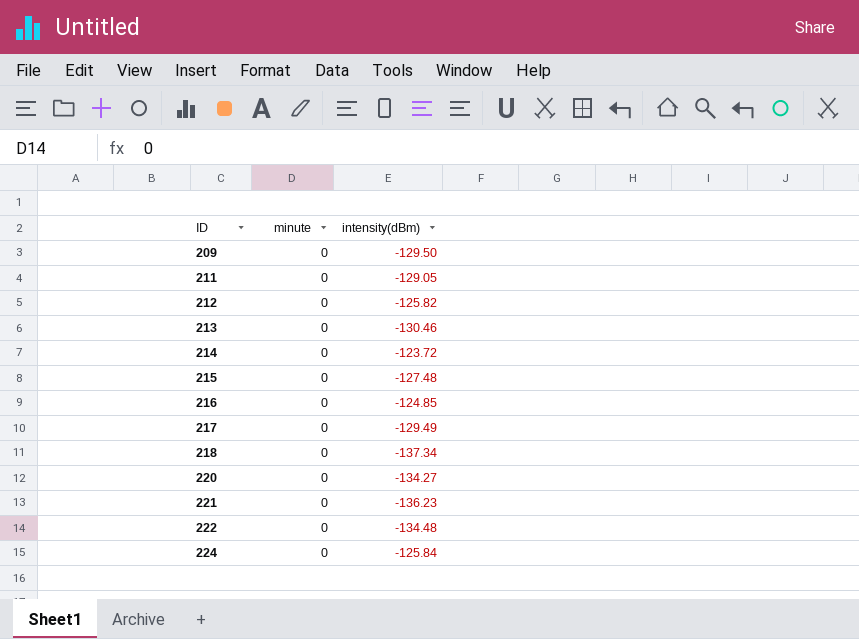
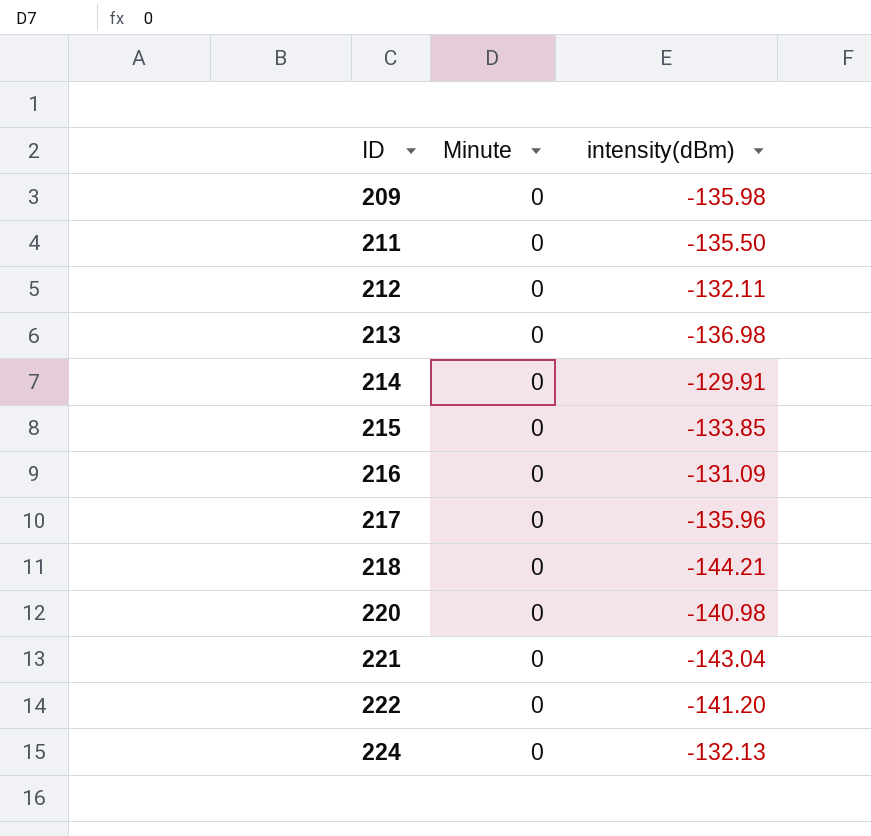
column name: minute -> Minute
209 | intensity(dBm): -129.50 -> -135.98
211 | intensity(dBm): -129.05 -> -135.50
212 | intensity(dBm): -125.82 -> -132.11
213 | intensity(dBm): -130.46 -> -136.98
214 | intensity(dBm): -123.72 -> -129.91
215 | intensity(dBm): -127.48 -> -133.85
216 | intensity(dBm): -124.85 -> -131.09
217 | intensity(dBm): -129.49 -> -135.96
218 | intensity(dBm): -137.34 -> -144.21
220 | intensity(dBm): -134.27 -> -140.98
221 | intensity(dBm): -136.23 -> -143.04
222 | intensity(dBm): -134.48 -> -141.20
224 | intensity(dBm): -125.84 -> -132.13

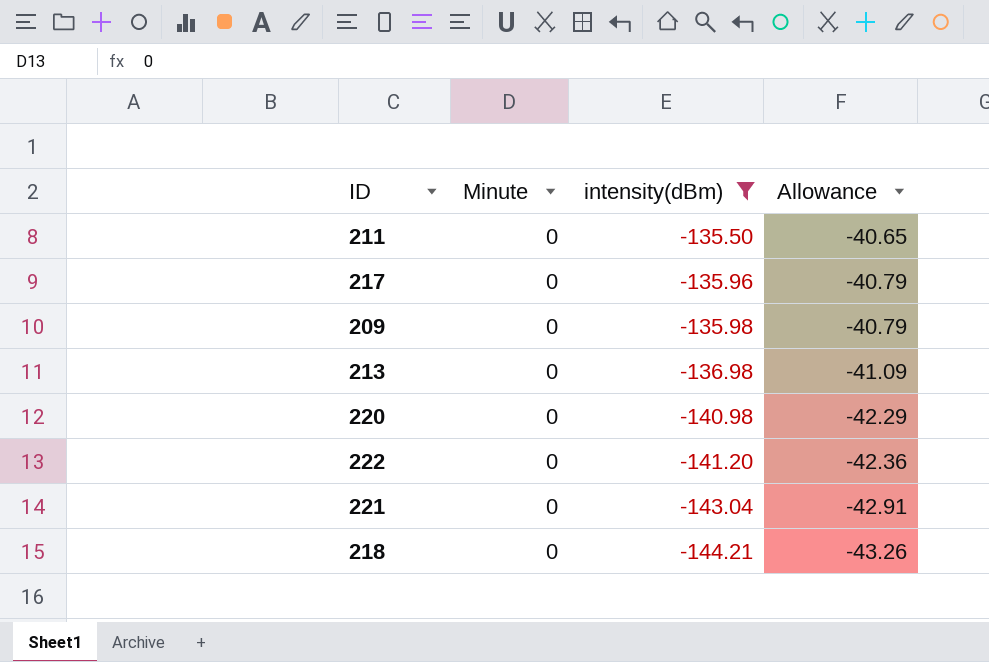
filter: none -> intensity(dBm) <= -135.50
row order: ID ascending -> intensity(dBm) descending
column Allowance | formula: none -> [intensity(dBm)] * 0.3

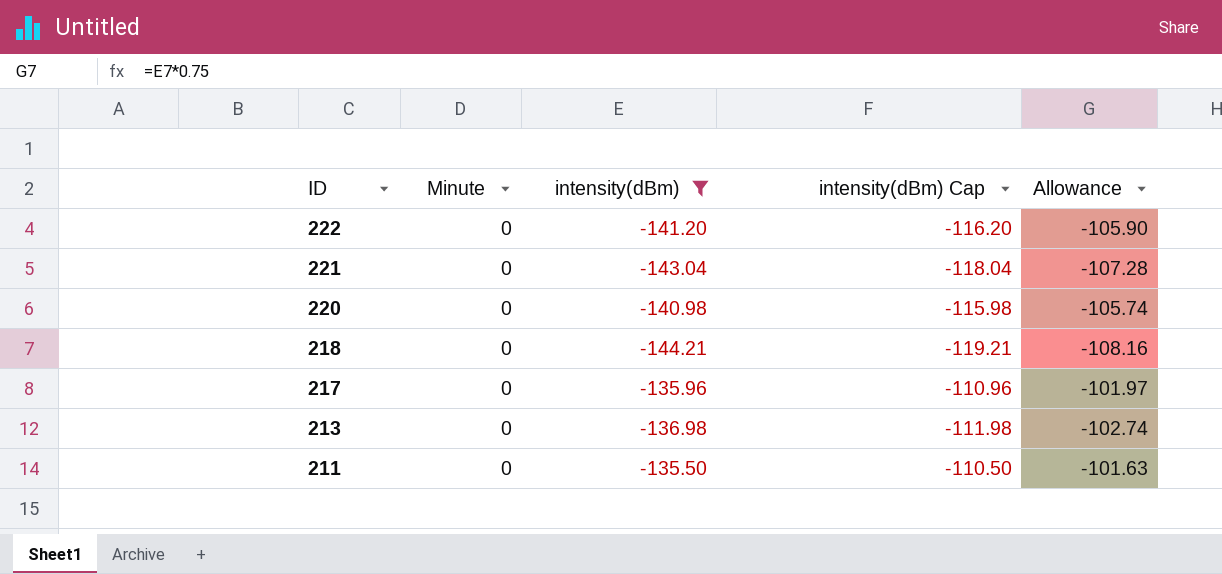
row order: intensity(dBm) descending -> ID descending
column intensity(dBm) Cap | formula: none -> [intensity(dBm)] + 25
column Allowance | formula: [intensity(dBm)] * 0.3 -> [intensity(dBm)] * 0.75
row 209: 0 | -135.98 | -40.79 -> none

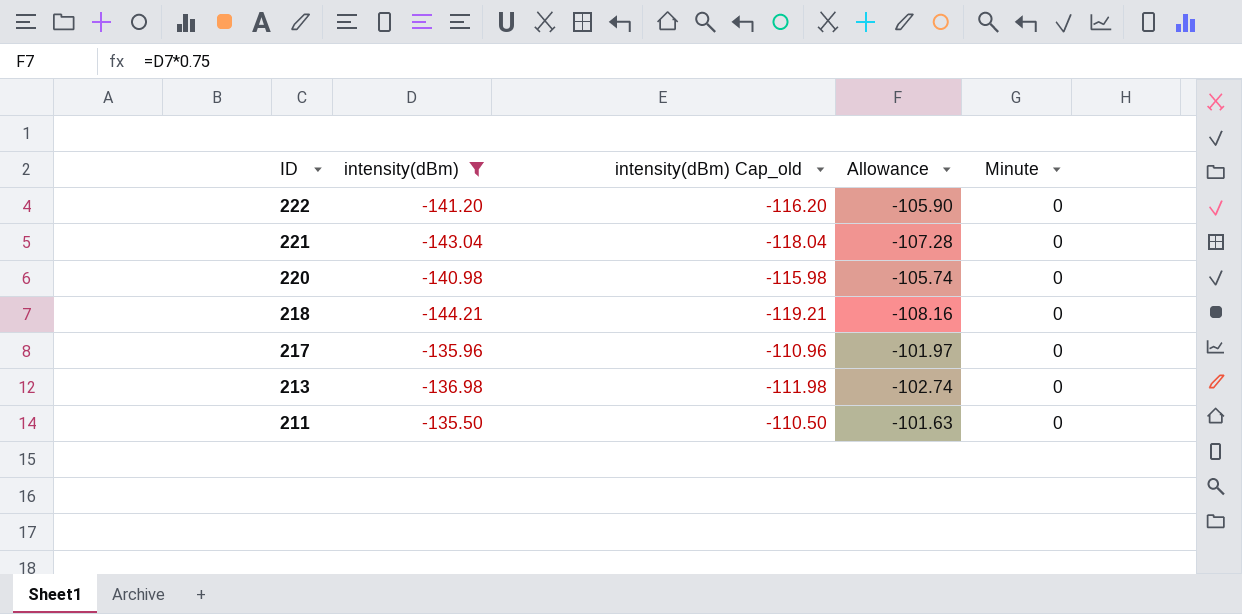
column name: intensity(dBm) Cap -> intensity(dBm) Cap_old
column Minute | position: 2 -> 5

